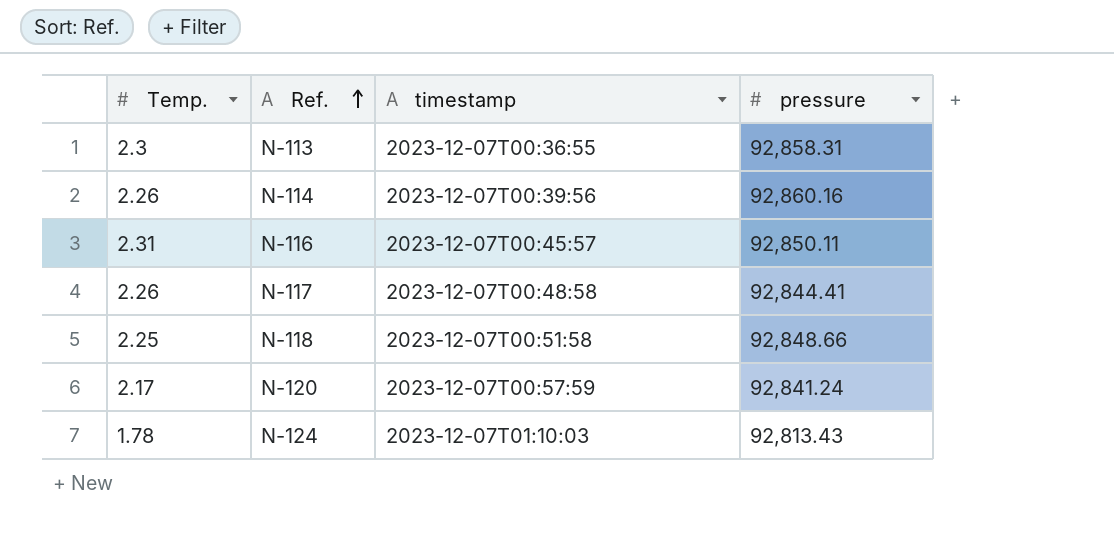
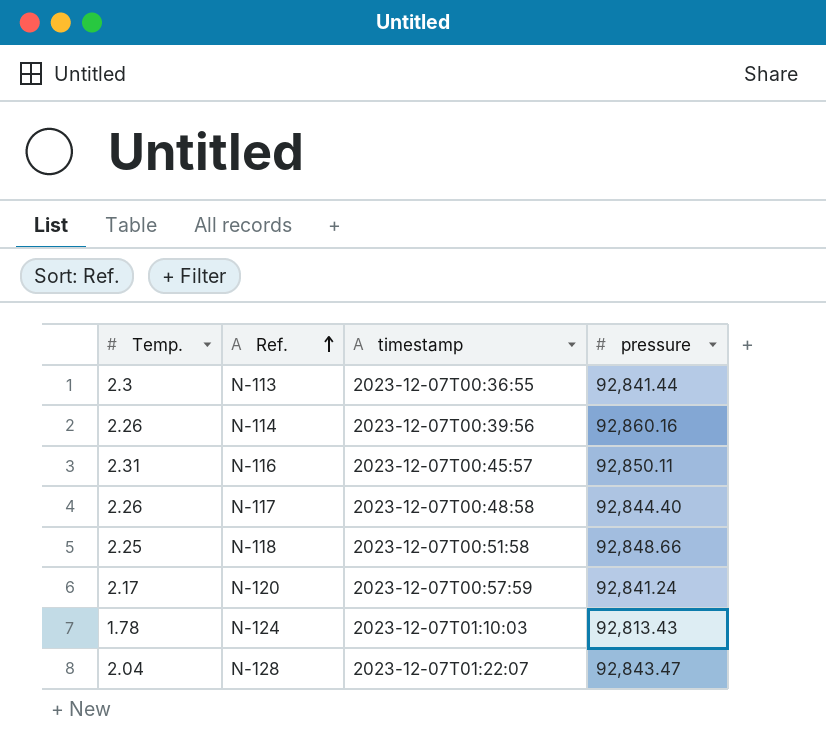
N-113 | pressure: 92,858.31 -> 92,841.44
N-117 | pressure: 92,844.41 -> 92,844.40
row N-128: none -> 2.04 | 2023-12-07T01:22:07 | 92,843.47

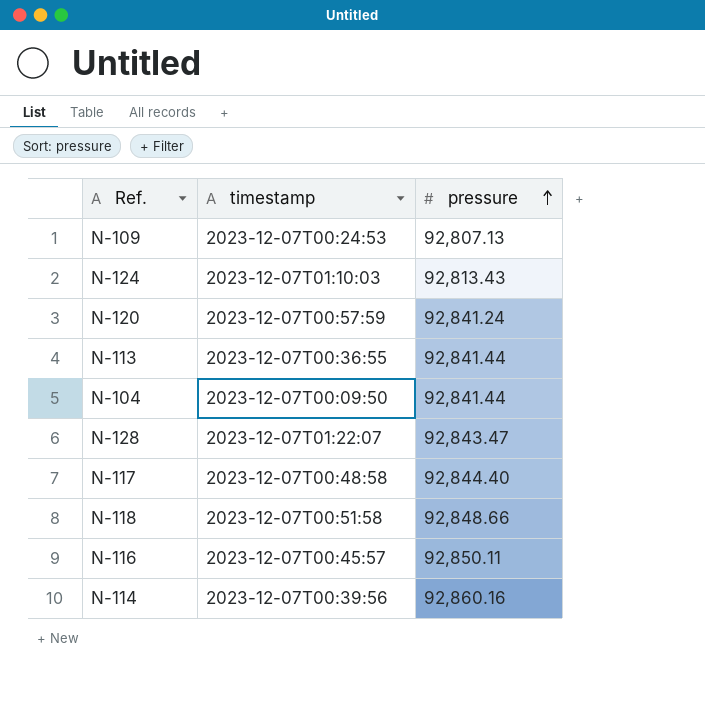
row order: Ref. ascending -> pressure ascending
column Temp. | position: 1 -> none
row N-109: none -> 2023-12-07T00:24:53 | 92,807.13
row N-104: none -> 2023-12-07T00:09:50 | 92,841.44

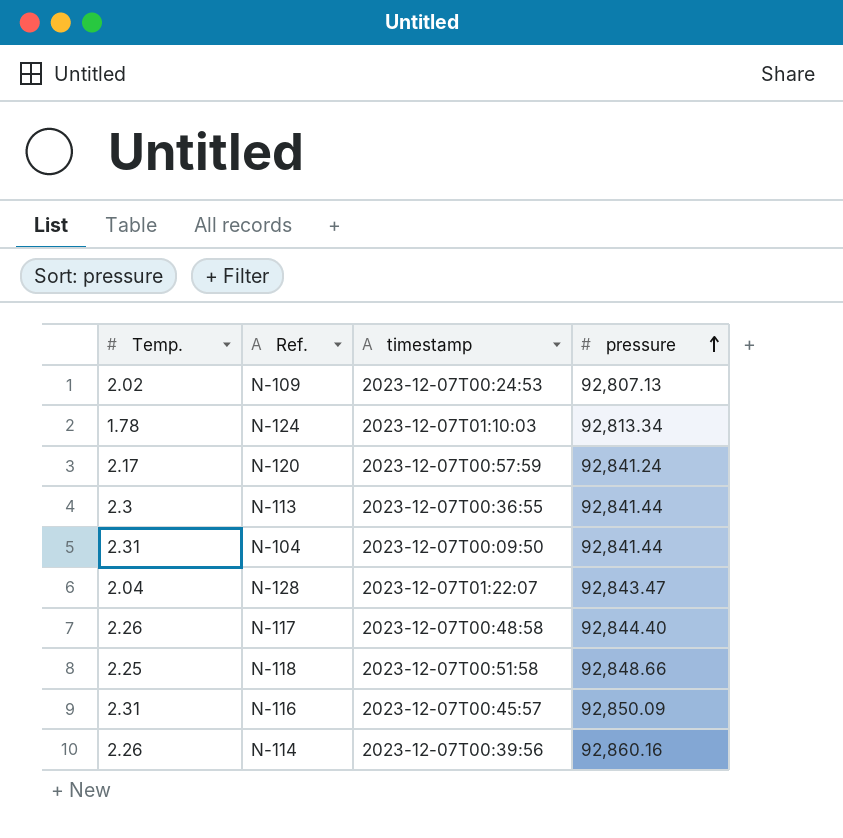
column Temp. | position: none -> 1
N-124 | pressure: 92,813.43 -> 92,813.34
N-116 | pressure: 92,850.11 -> 92,850.09

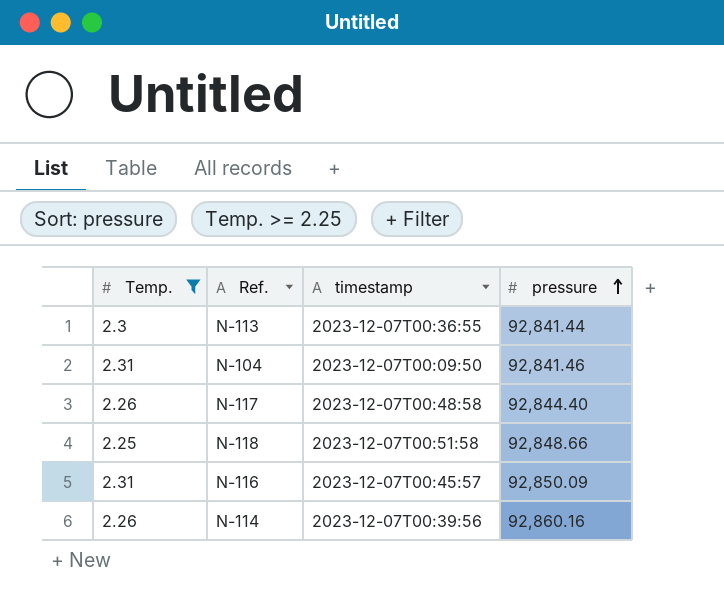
filter: none -> Temp. >= 2.25
N-104 | pressure: 92,841.44 -> 92,841.46

